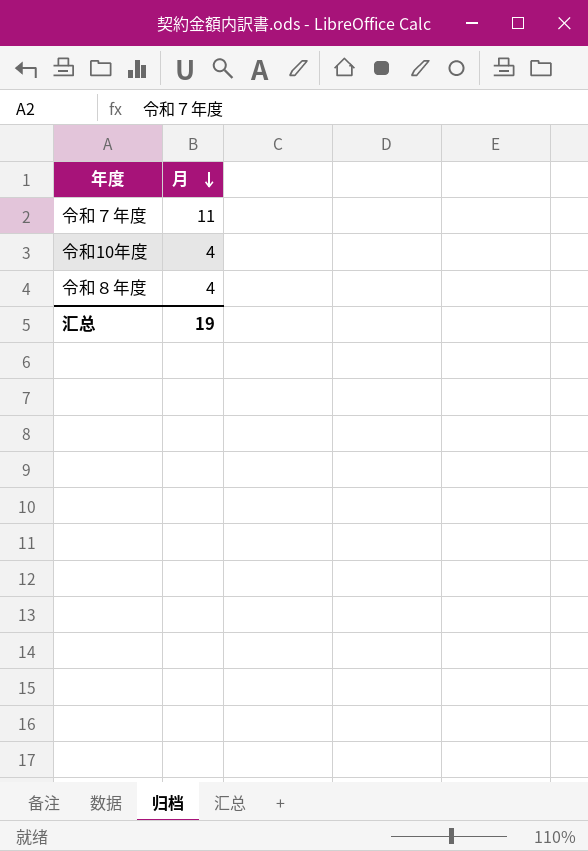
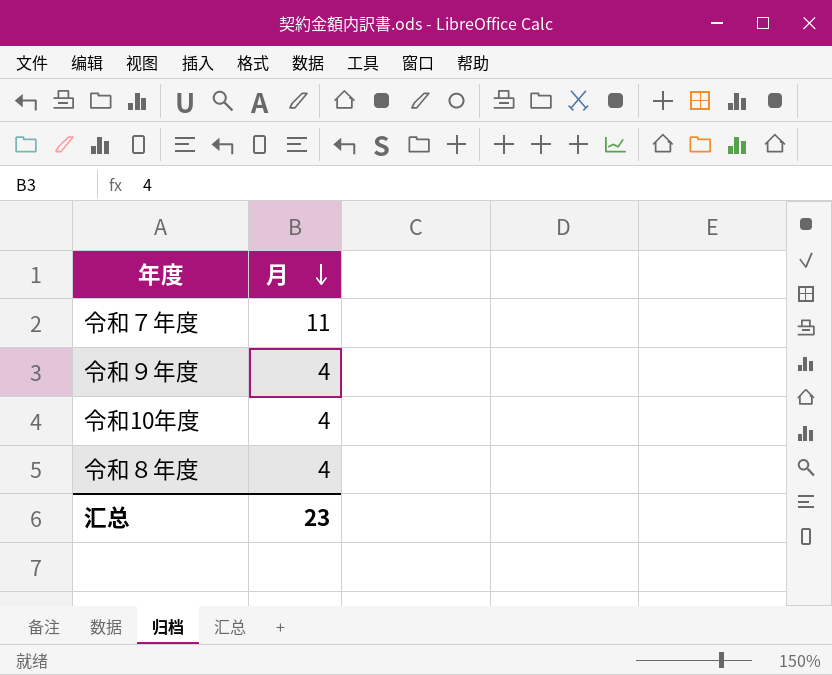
row 令和９年度: none -> 4
汇总 | 月: 19 -> 23

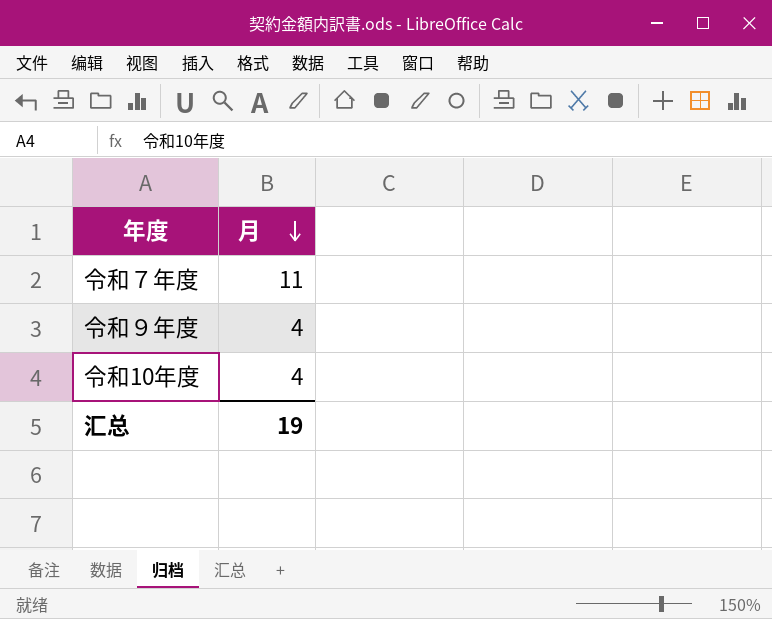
row 令和８年度: 4 -> none
汇总 | 月: 23 -> 19

